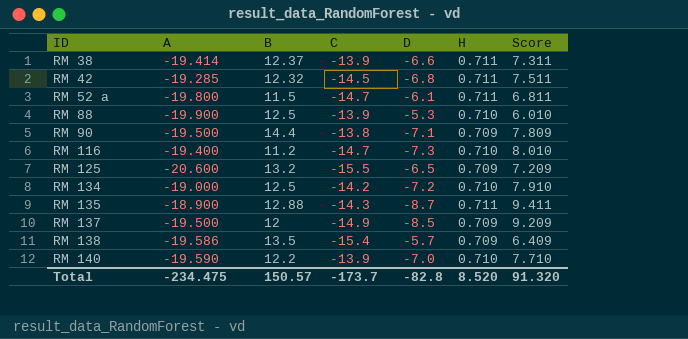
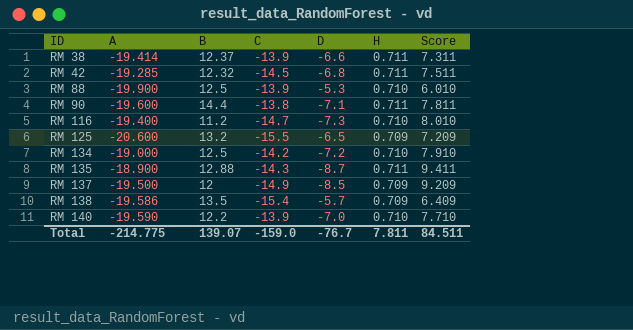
row RM 52 a: -19.800 | 11.5 | -14.7 | -6.1 | 0.711 | 6.811 -> none
RM 90 | A: -19.500 -> -19.600
RM 90 | H: 0.709 -> 0.711
RM 90 | Score: 7.809 -> 7.811
Total | A: -234.475 -> -214.775
Total | B: 150.57 -> 139.07
Total | C: -173.7 -> -159.0
Total | D: -82.8 -> -76.7
Total | H: 8.520 -> 7.811
Total | Score: 91.320 -> 84.511

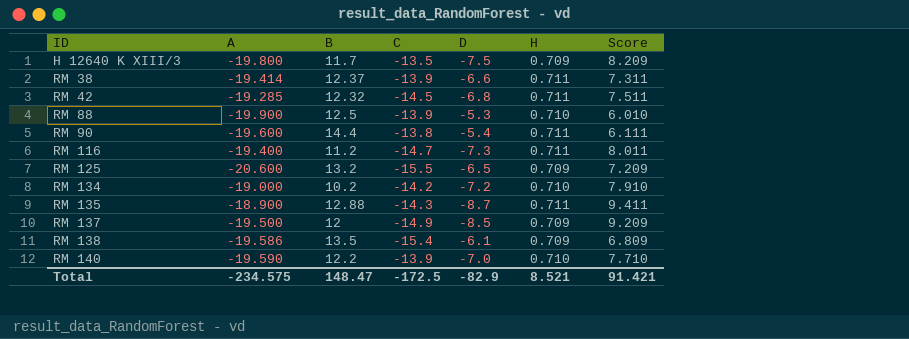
row H 12640 K XIII/3: none -> -19.800 | 11.7 | -13.5 | -7.5 | 0.709 | 8.209
RM 90 | D: -7.1 -> -5.4
RM 90 | Score: 7.811 -> 6.111
RM 116 | H: 0.710 -> 0.711
RM 116 | Score: 8.010 -> 8.011
RM 134 | B: 12.5 -> 10.2
RM 138 | D: -5.7 -> -6.1
RM 138 | Score: 6.409 -> 6.809
Total | A: -214.775 -> -234.575
Total | B: 139.07 -> 148.47
Total | C: -159.0 -> -172.5
Total | D: -76.7 -> -82.9
Total | H: 7.811 -> 8.521
Total | Score: 84.511 -> 91.421

